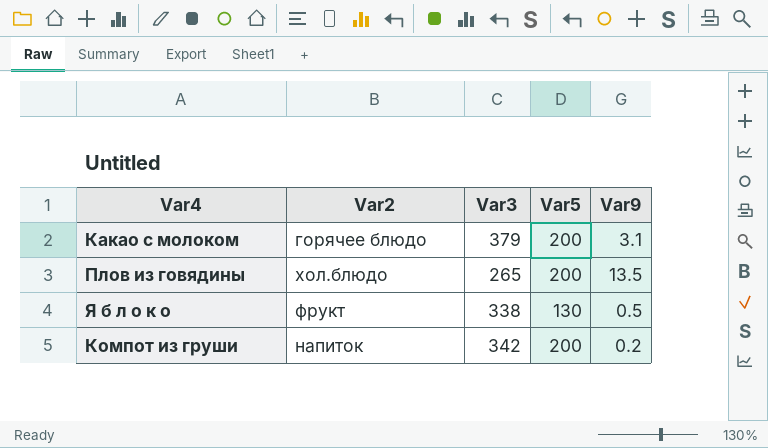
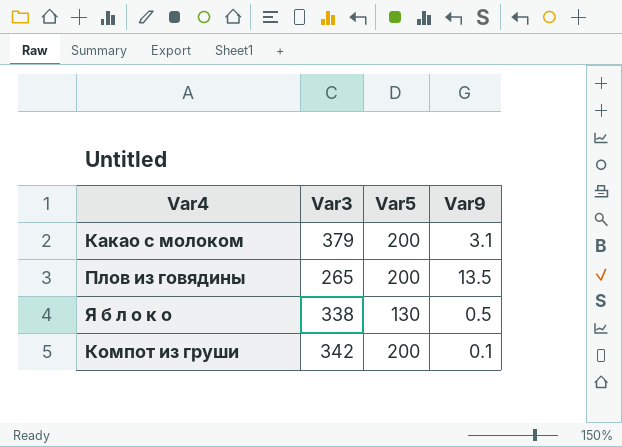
column Var2 | position: 2 -> none
Компот из груши | Var9: 0.2 -> 0.1

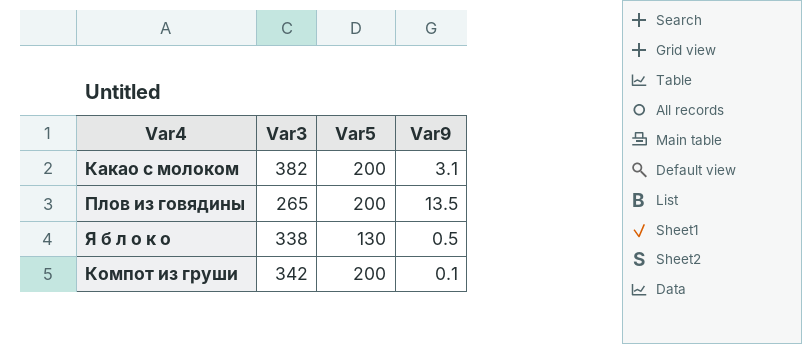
Какао с молоком | Var3: 379 -> 382

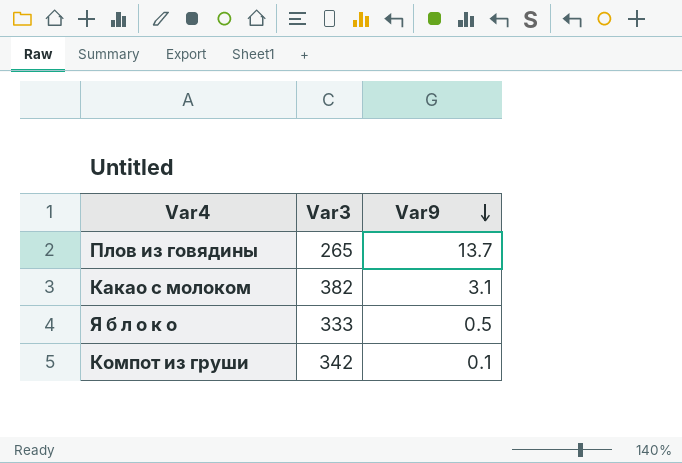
row order: none -> Var9 descending
column Var5 | position: 3 -> none
Плов из говядины | Var9: 13.5 -> 13.7
Я б л о к о | Var3: 338 -> 333

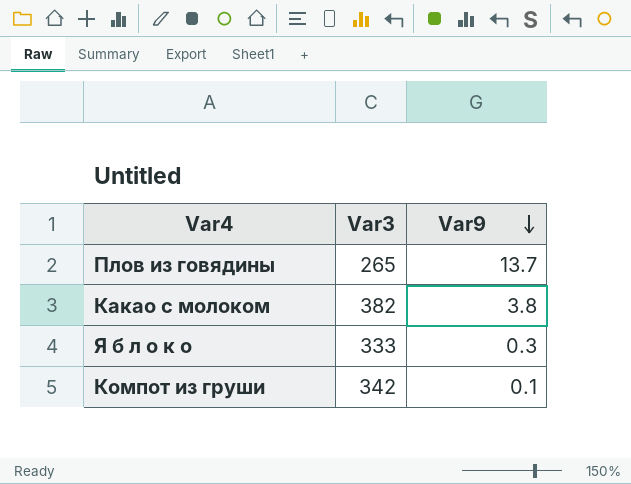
Какао с молоком | Var9: 3.1 -> 3.8
Я б л о к о | Var9: 0.5 -> 0.3

